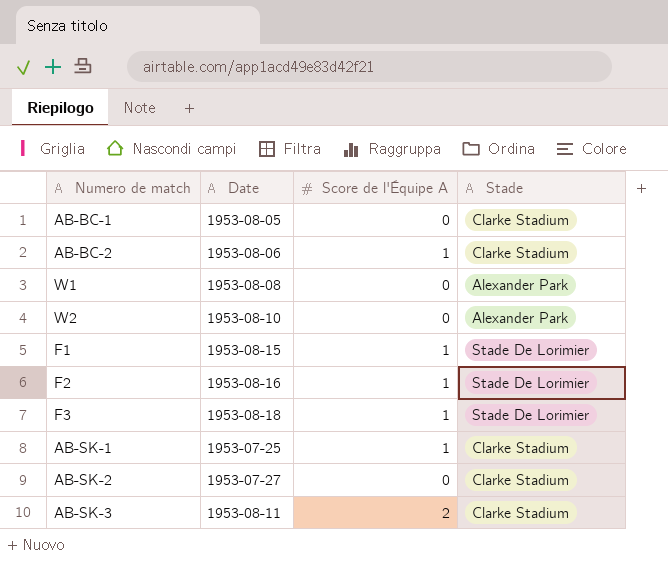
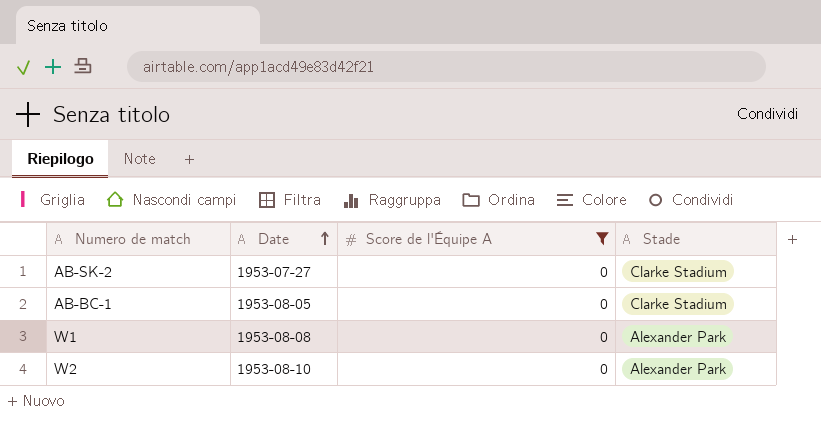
filter: none -> Score de l'Équipe A = 0
row order: none -> Date ascending

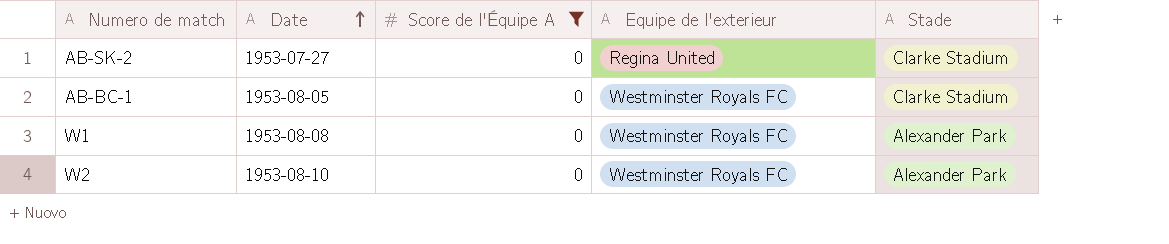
column Equipe de l'exterieur | position: none -> 4

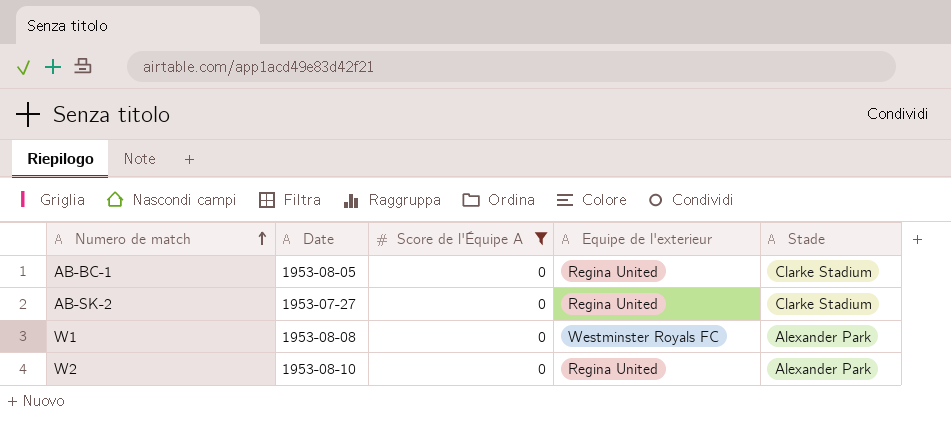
row order: Date ascending -> Numero de match ascending
AB-BC-1 | Equipe de l'exterieur: Westminster Royals FC -> Regina United
W2 | Equipe de l'exterieur: Westminster Royals FC -> Regina United

